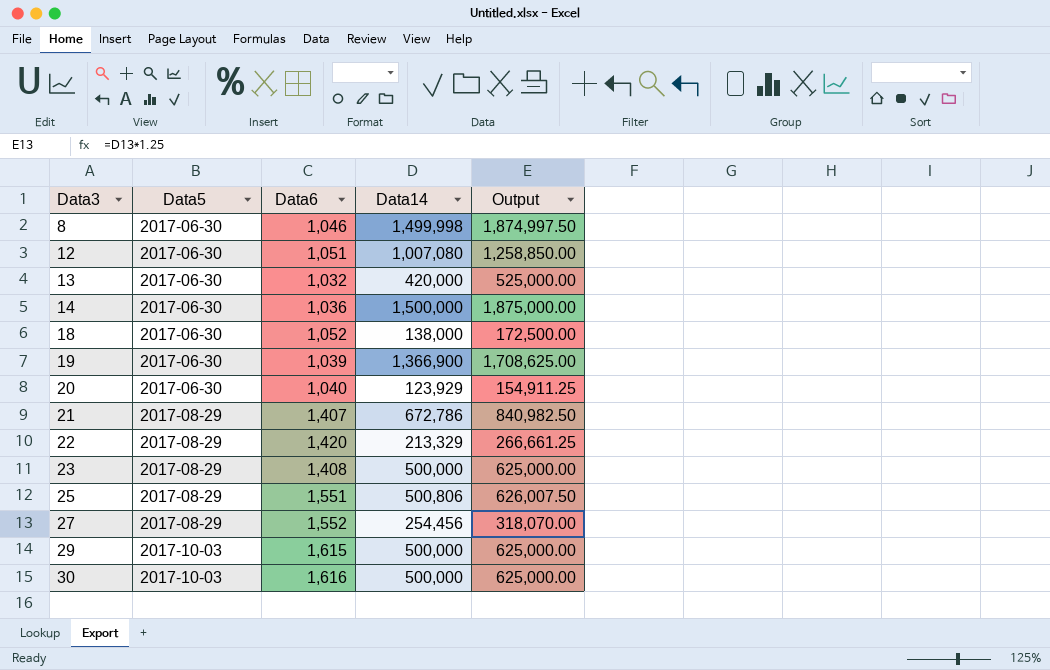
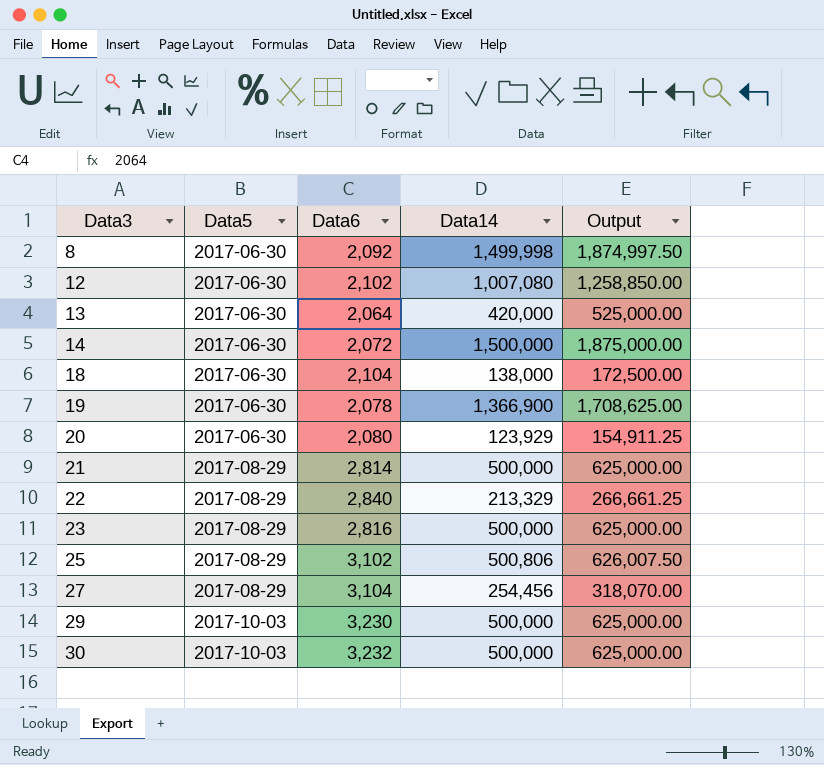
8 | Data6: 1,046 -> 2,092
12 | Data6: 1,051 -> 2,102
13 | Data6: 1,032 -> 2,064
14 | Data6: 1,036 -> 2,072
18 | Data6: 1,052 -> 2,104
19 | Data6: 1,039 -> 2,078
20 | Data6: 1,040 -> 2,080
21 | Data6: 1,407 -> 2,814
21 | Data14: 672,786 -> 500,000
21 | Output: 840,982.50 -> 625,000.00
22 | Data6: 1,420 -> 2,840
23 | Data6: 1,408 -> 2,816
25 | Data6: 1,551 -> 3,102
27 | Data6: 1,552 -> 3,104
29 | Data6: 1,615 -> 3,230
30 | Data6: 1,616 -> 3,232

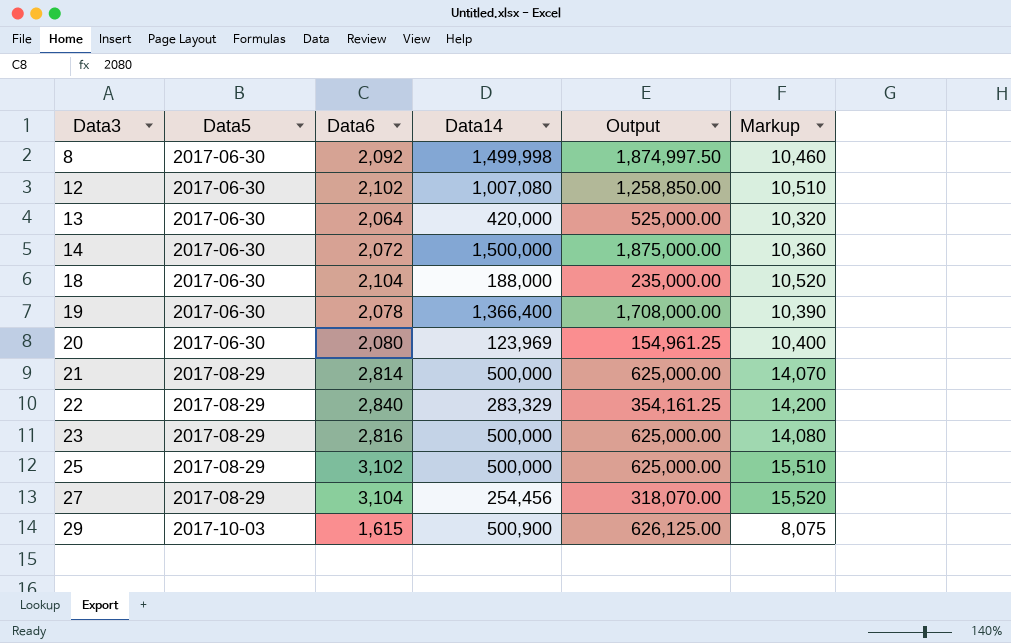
column Markup | formula: none -> [Data6] * 5
row 30: 2017-10-03 | 3,232 | 500,000 | 625,000.00 -> none
18 | Data14: 138,000 -> 188,000
18 | Output: 172,500.00 -> 235,000.00
19 | Data14: 1,366,900 -> 1,366,400
19 | Output: 1,708,625.00 -> 1,708,000.00
20 | Data14: 123,929 -> 123,969
20 | Output: 154,911.25 -> 154,961.25
22 | Data14: 213,329 -> 283,329
22 | Output: 266,661.25 -> 354,161.25
25 | Data14: 500,806 -> 500,000
25 | Output: 626,007.50 -> 625,000.00
29 | Data6: 3,230 -> 1,615
29 | Data14: 500,000 -> 500,900
29 | Output: 625,000.00 -> 626,125.00

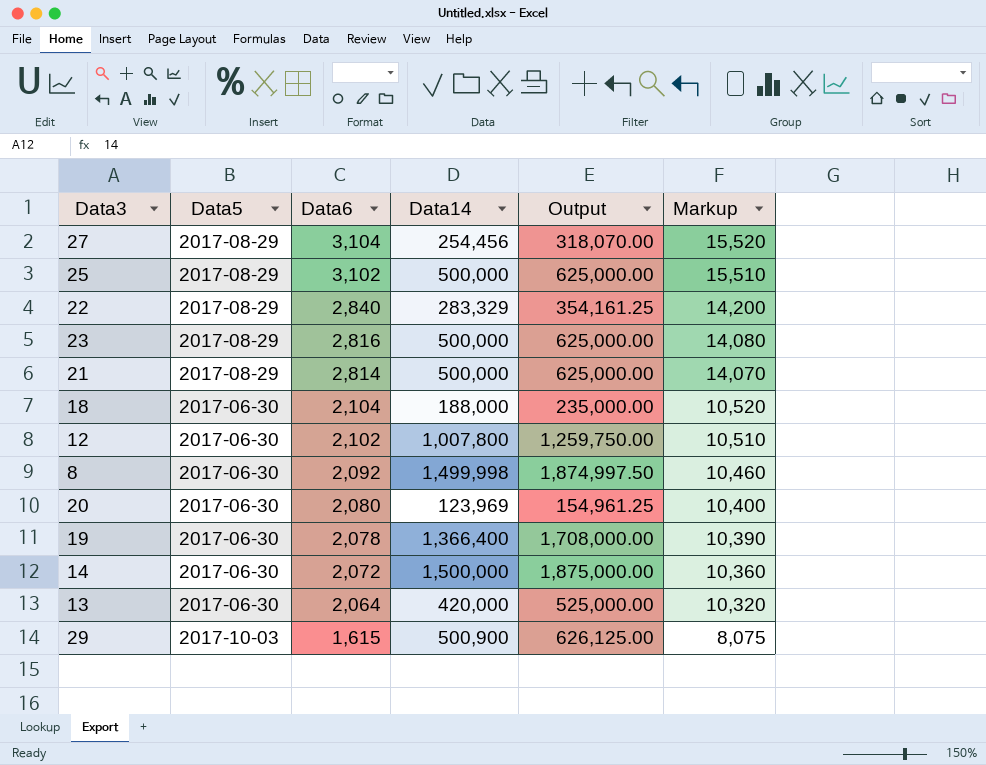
row order: Data3 ascending -> Data6 descending
12 | Data14: 1,007,080 -> 1,007,800
12 | Output: 1,258,850.00 -> 1,259,750.00

